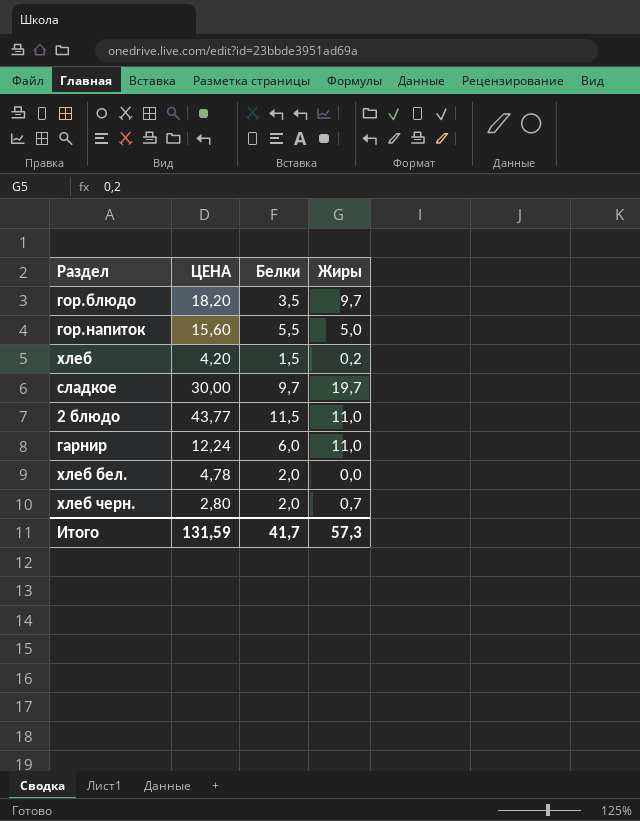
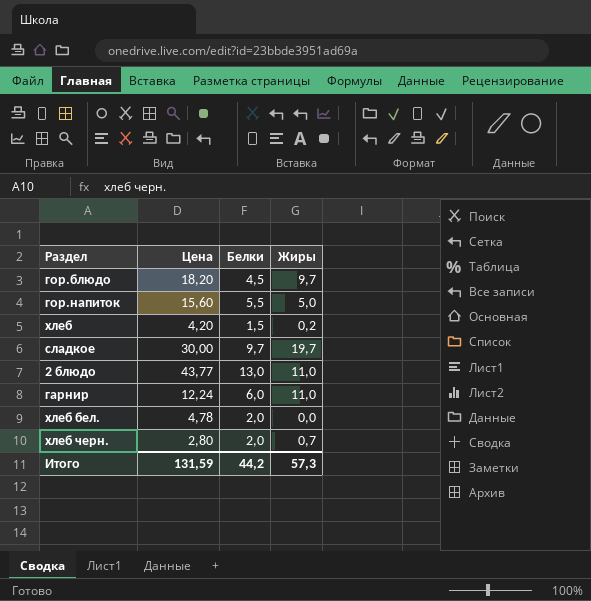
column name: ЦЕНА -> Цена
гор.блюдо | Белки: 3,5 -> 4,5
2 блюдо | Белки: 11,5 -> 13,0
Итого | Белки: 41,7 -> 44,2

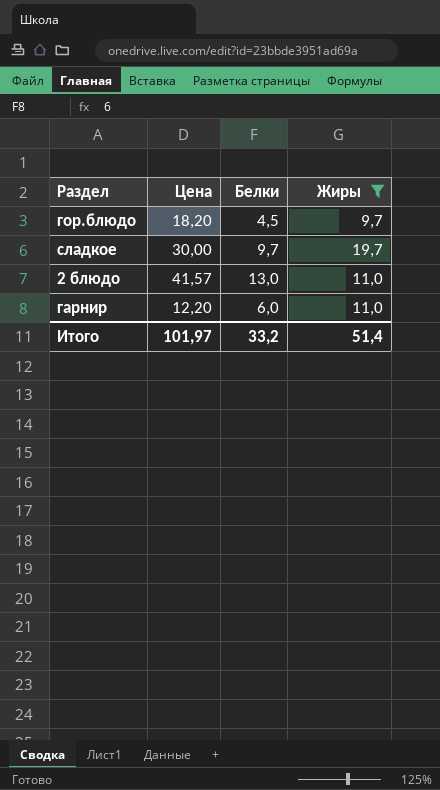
filter: none -> Жиры >= 9,7
2 блюдо | Цена: 43,77 -> 41,57
гарнир | Цена: 12,24 -> 12,20
Итого | Цена: 131,59 -> 101,97
Итого | Белки: 44,2 -> 33,2
Итого | Жиры: 57,3 -> 51,4

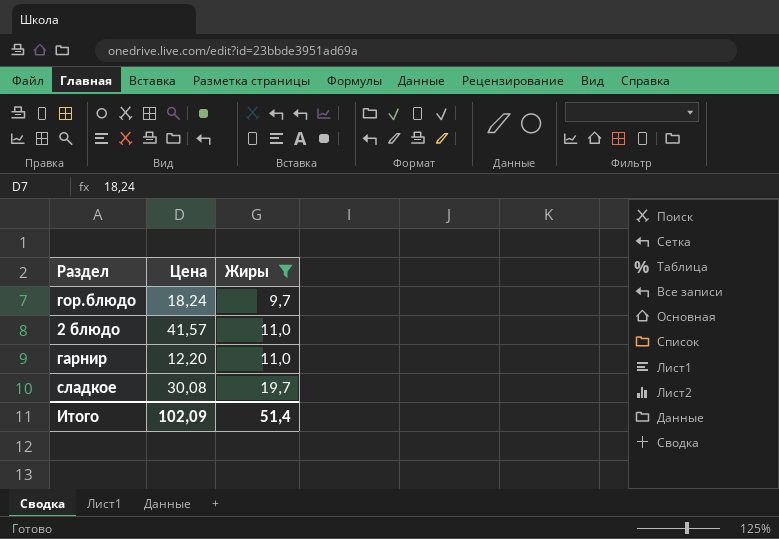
row order: none -> Жиры ascending
column Белки | position: 3 -> none
гор.блюдо | Цена: 18,20 -> 18,24
сладкое | Цена: 30,00 -> 30,08
Итого | Цена: 101,97 -> 102,09

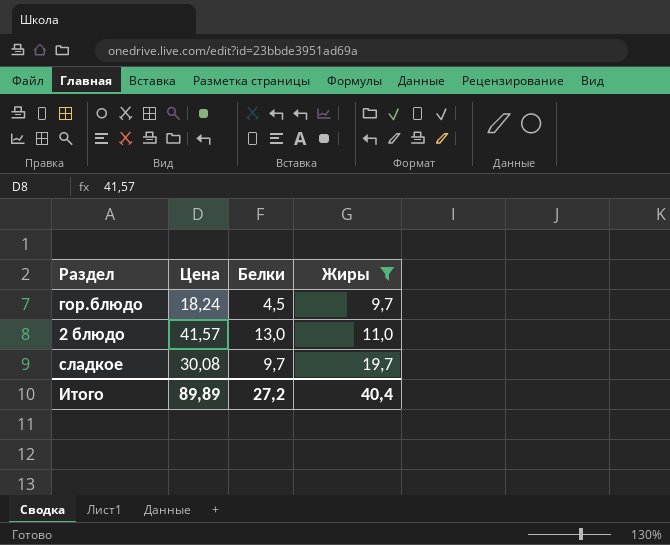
column Белки | position: none -> 3
row гарнир: 12,20 | 11,0 -> none
Итого | Цена: 102,09 -> 89,89
Итого | Жиры: 51,4 -> 40,4

